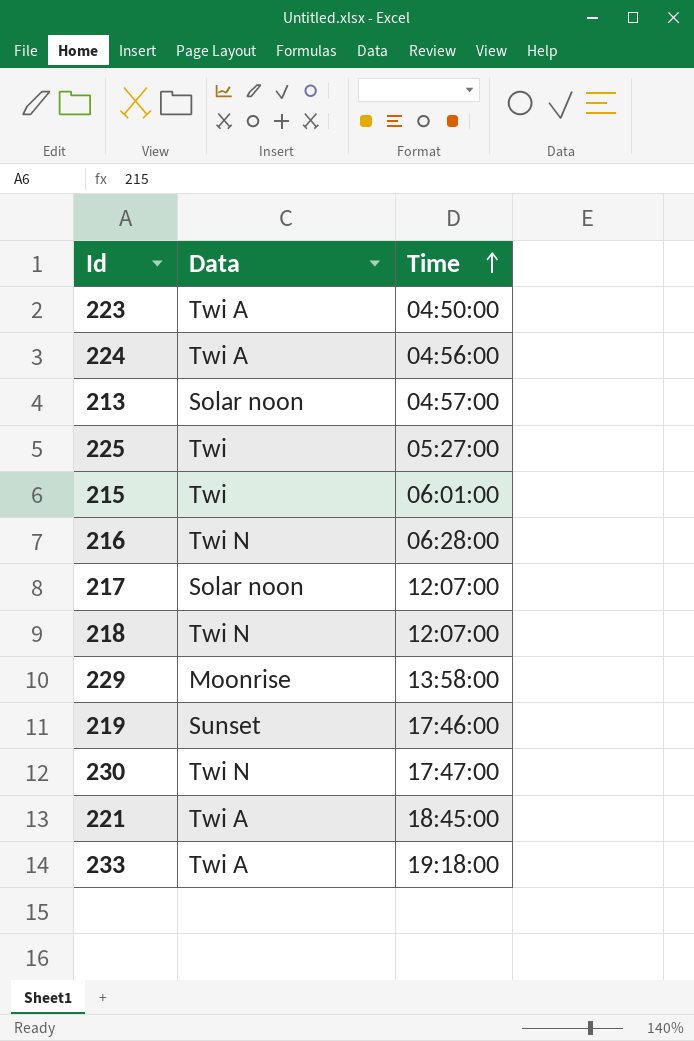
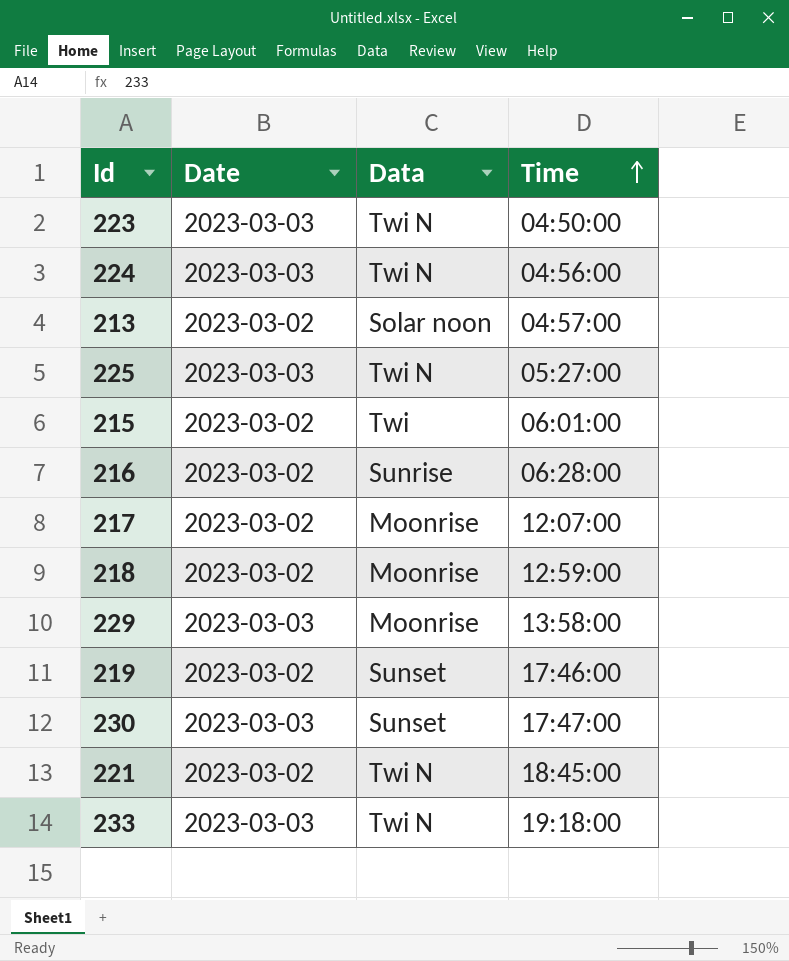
column Date | position: none -> 2
223 | Data: Twi A -> Twi N
224 | Data: Twi A -> Twi N
225 | Data: Twi -> Twi N
216 | Data: Twi N -> Sunrise
217 | Data: Solar noon -> Moonrise
218 | Data: Twi N -> Moonrise
218 | Time: 12:07:00 -> 12:59:00
230 | Data: Twi N -> Sunset
221 | Data: Twi A -> Twi N
233 | Data: Twi A -> Twi N

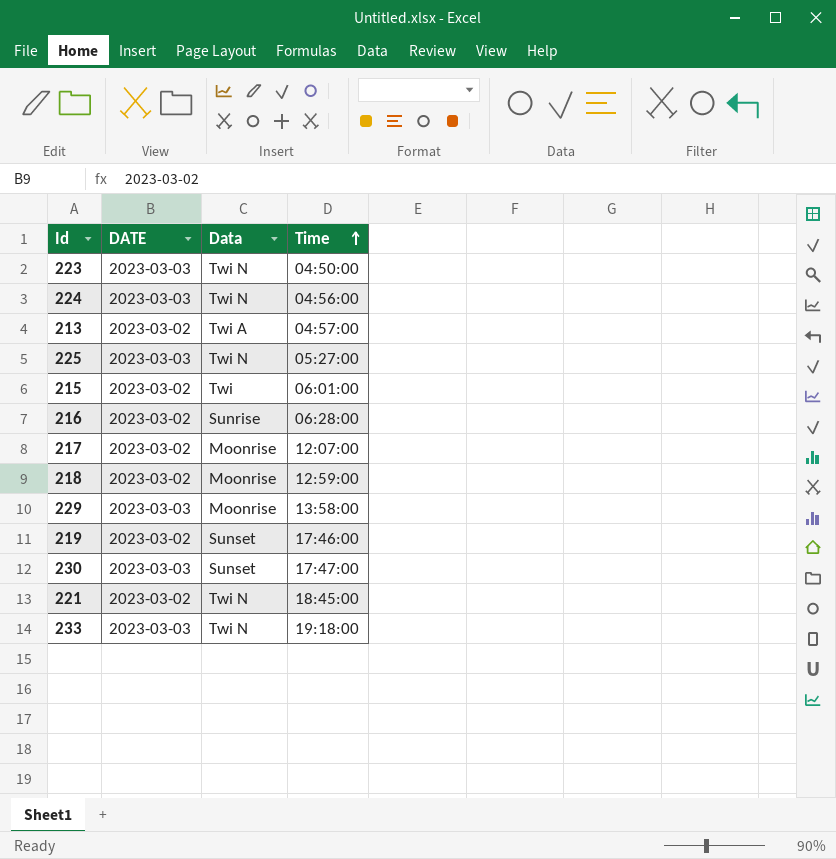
column name: Date -> DATE
213 | Data: Solar noon -> Twi A

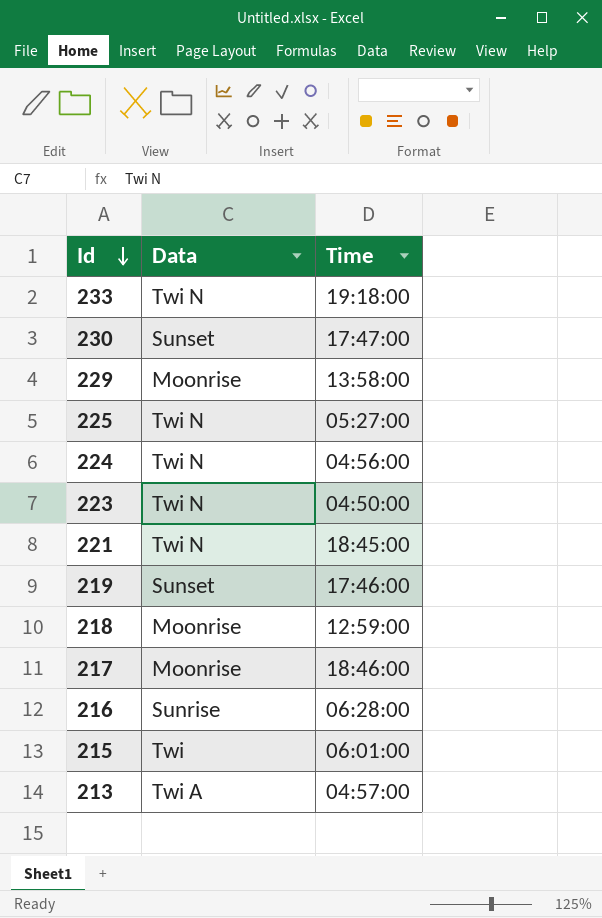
row order: Time ascending -> Id descending
column DATE | position: 2 -> none
217 | Time: 12:07:00 -> 18:46:00

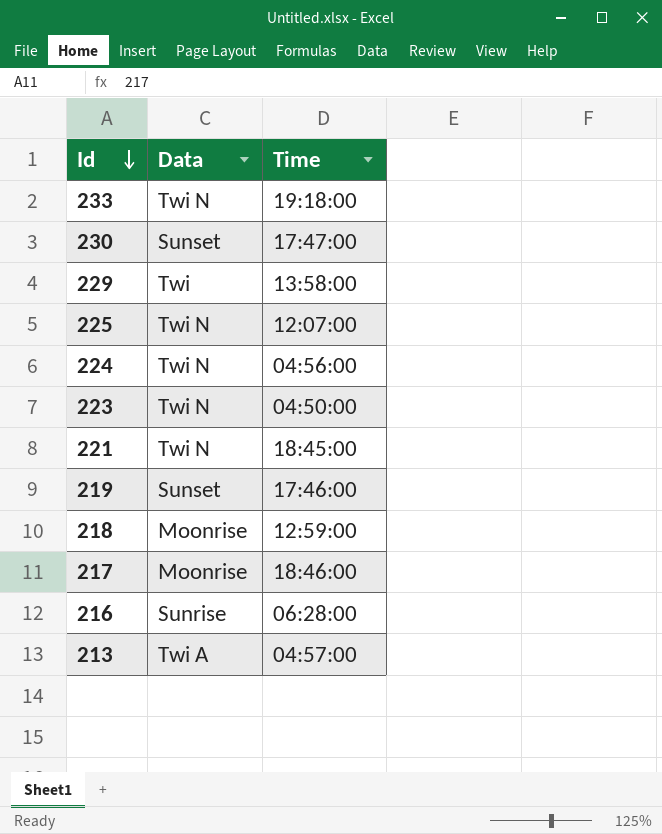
row 215: Twi | 06:01:00 -> none
229 | Data: Moonrise -> Twi
225 | Time: 05:27:00 -> 12:07:00

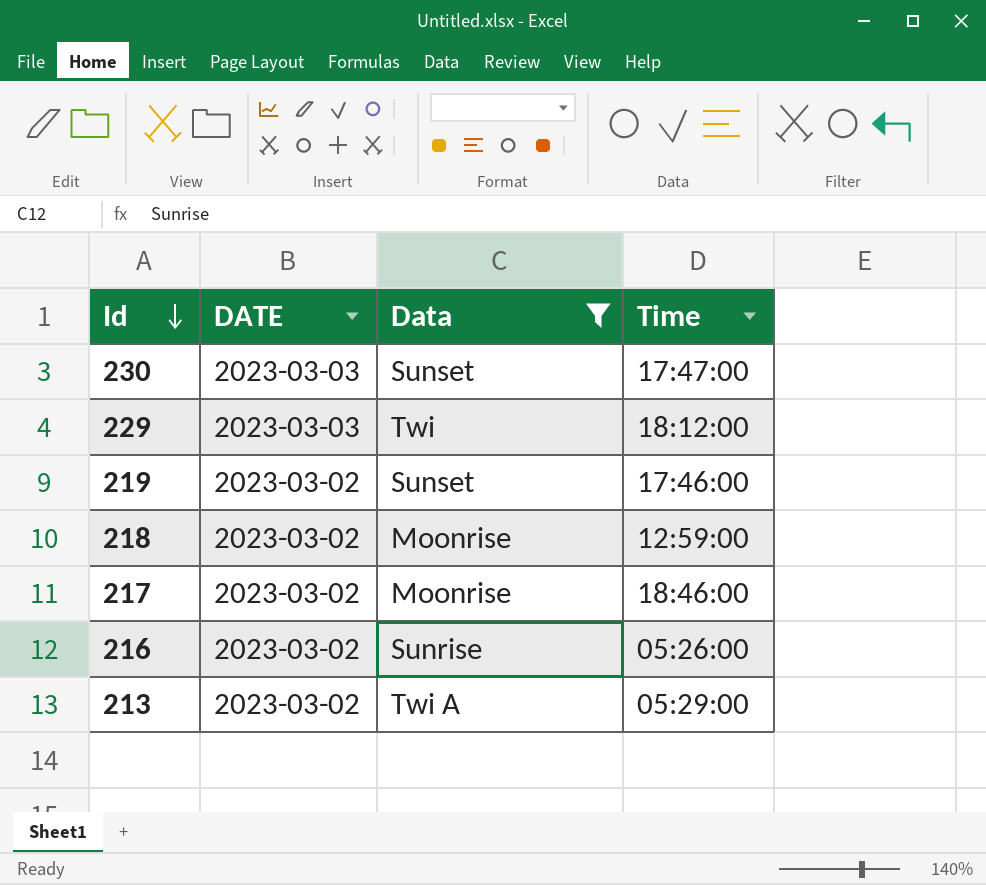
filter: none -> Data != Twi N
column DATE | position: none -> 2
229 | Time: 13:58:00 -> 18:12:00
216 | Time: 06:28:00 -> 05:26:00
213 | Time: 04:57:00 -> 05:29:00

